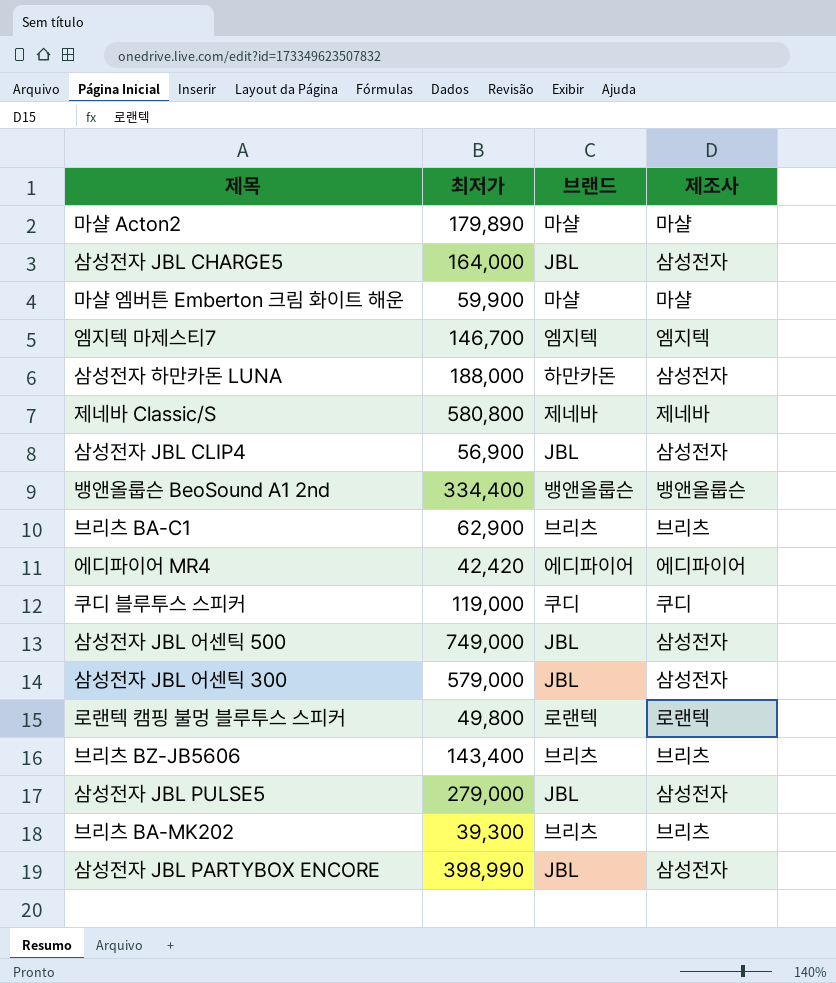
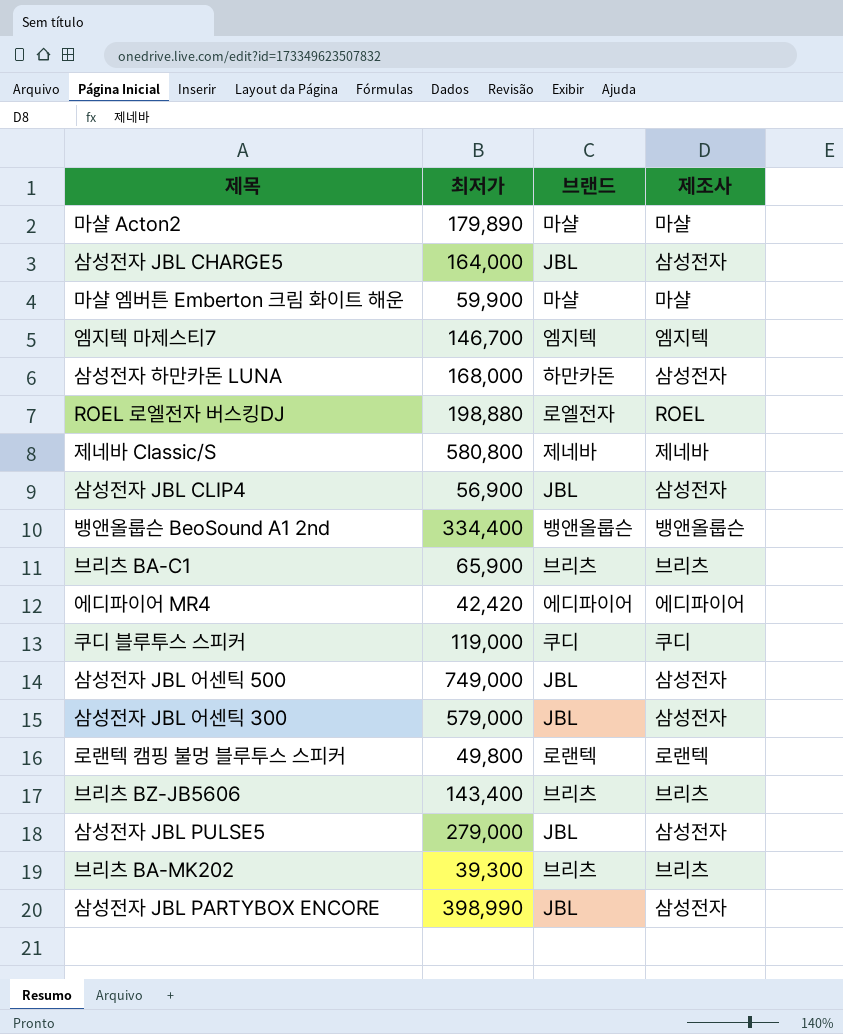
삼성전자 하만카돈 LUNA | 최저가: 188,000 -> 168,000
row ROEL 로엘전자 버스킹DJ: none -> 198,880 | 로엘전자 | ROEL
브리츠 BA-C1 | 최저가: 62,900 -> 65,900

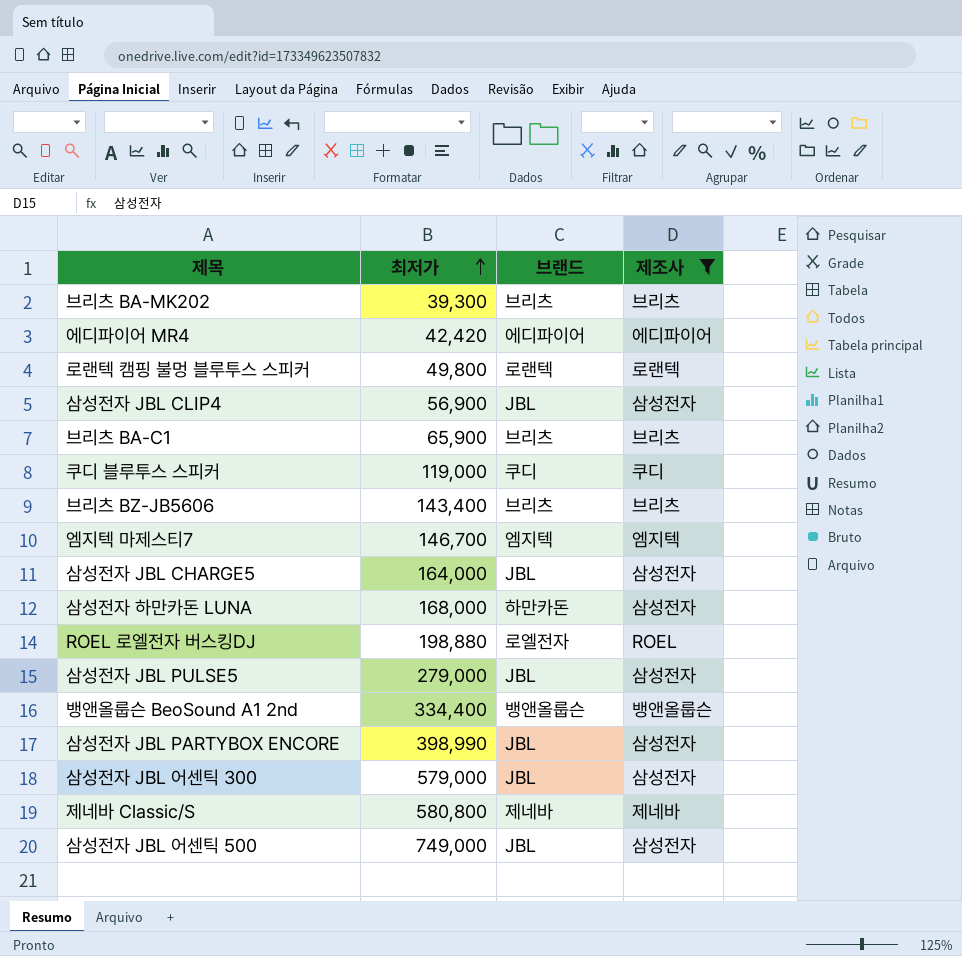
filter: none -> 제조사 != 마샬
row order: none -> 최저가 ascending

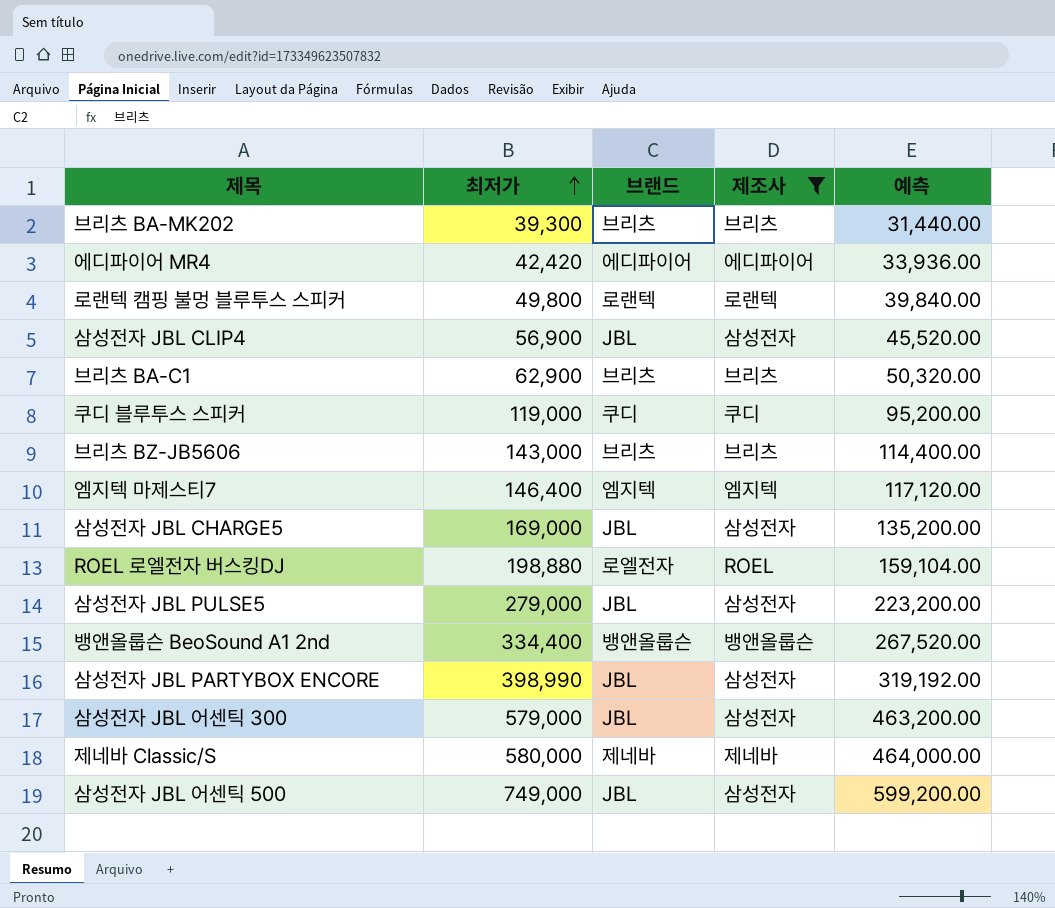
column 예측 | formula: none -> [최저가] * 0.8
row 삼성전자 하만카돈 LUNA: 168,000 | 하만카돈 | 삼성전자 -> none
브리츠 BA-C1 | 최저가: 65,900 -> 62,900
브리츠 BZ-JB5606 | 최저가: 143,400 -> 143,000
엠지텍 마제스티7 | 최저가: 146,700 -> 146,400
삼성전자 JBL CHARGE5 | 최저가: 164,000 -> 169,000
제네바 Classic/S | 최저가: 580,800 -> 580,000

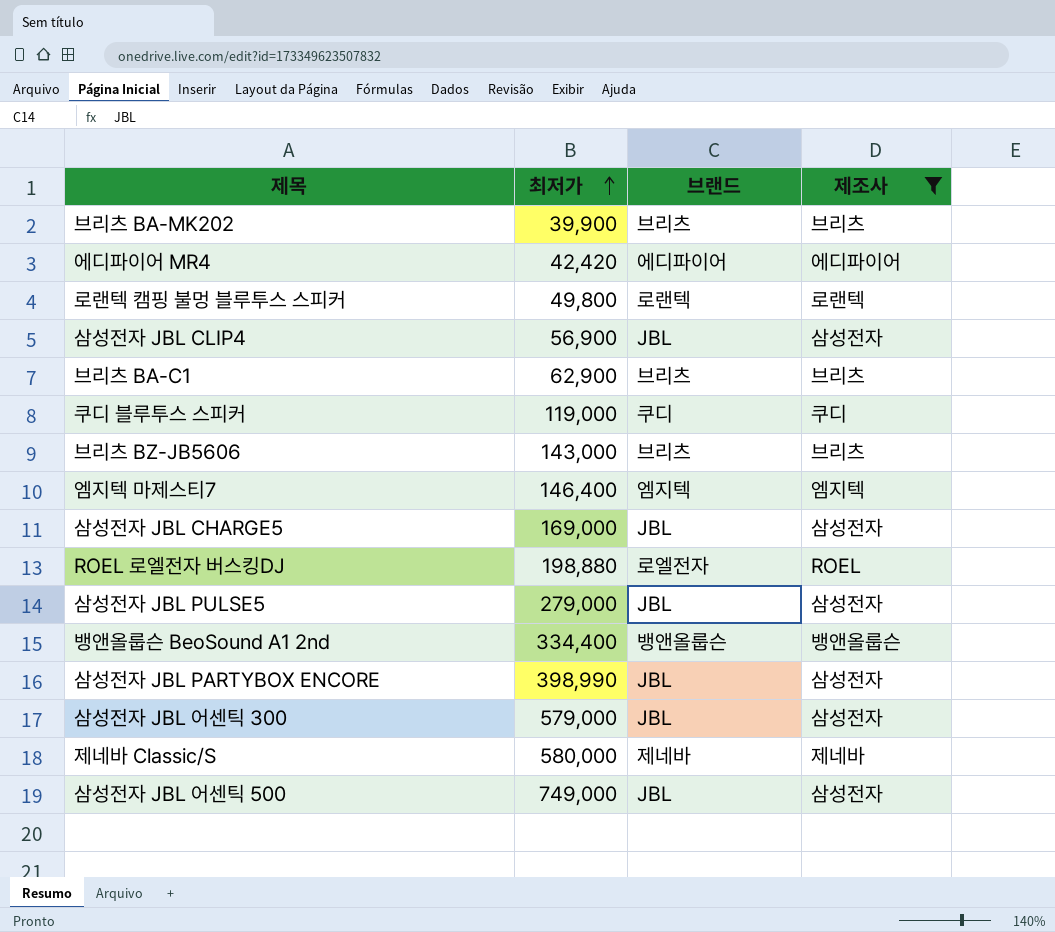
column 예측 | formula: [최저가] * 0.8 -> none
브리츠 BA-MK202 | 최저가: 39,300 -> 39,900

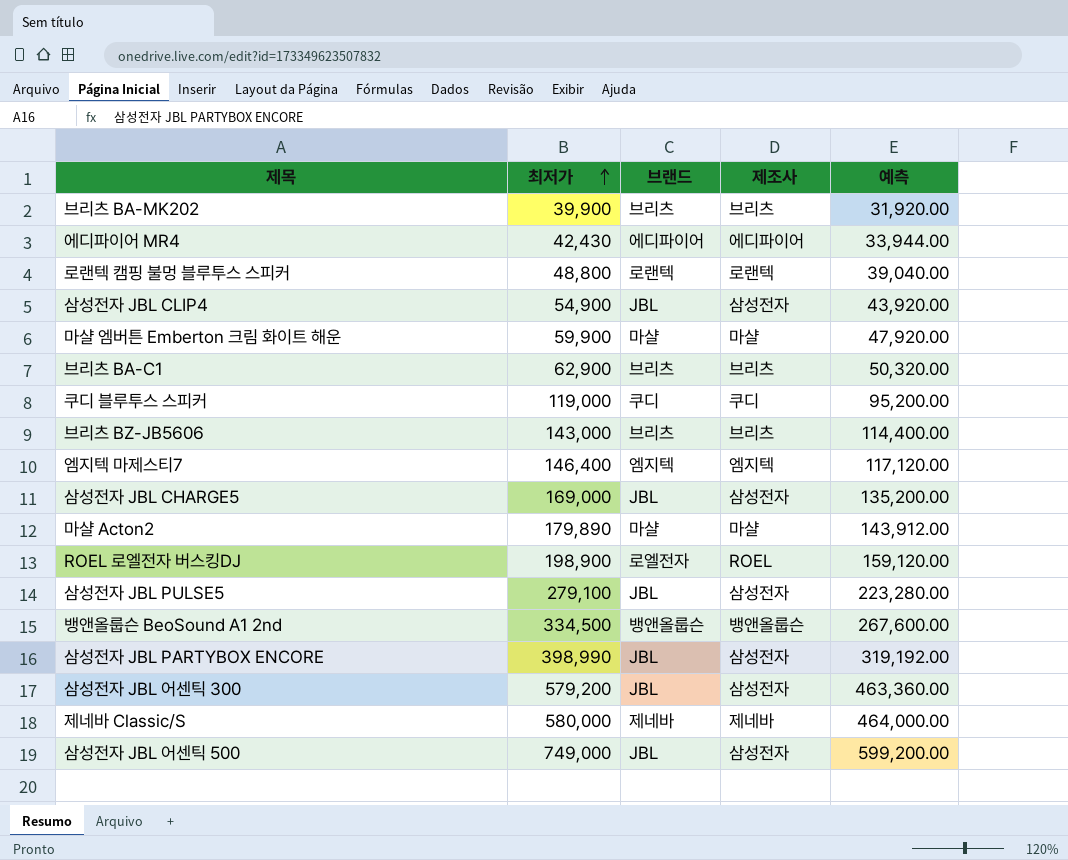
filter: 제조사 != 마샬 -> none
column 예측 | formula: none -> [최저가] * 0.8
에디파이어 MR4 | 최저가: 42,420 -> 42,430
로랜텍 캠핑 불멍 블루투스 스피커 | 최저가: 49,800 -> 48,800
삼성전자 JBL CLIP4 | 최저가: 56,900 -> 54,900
ROEL 로엘전자 버스킹DJ | 최저가: 198,880 -> 198,900
삼성전자 JBL PULSE5 | 최저가: 279,000 -> 279,100
뱅앤올룹슨 BeoSound A1 2nd | 최저가: 334,400 -> 334,500
삼성전자 JBL 어센틱 300 | 최저가: 579,000 -> 579,200

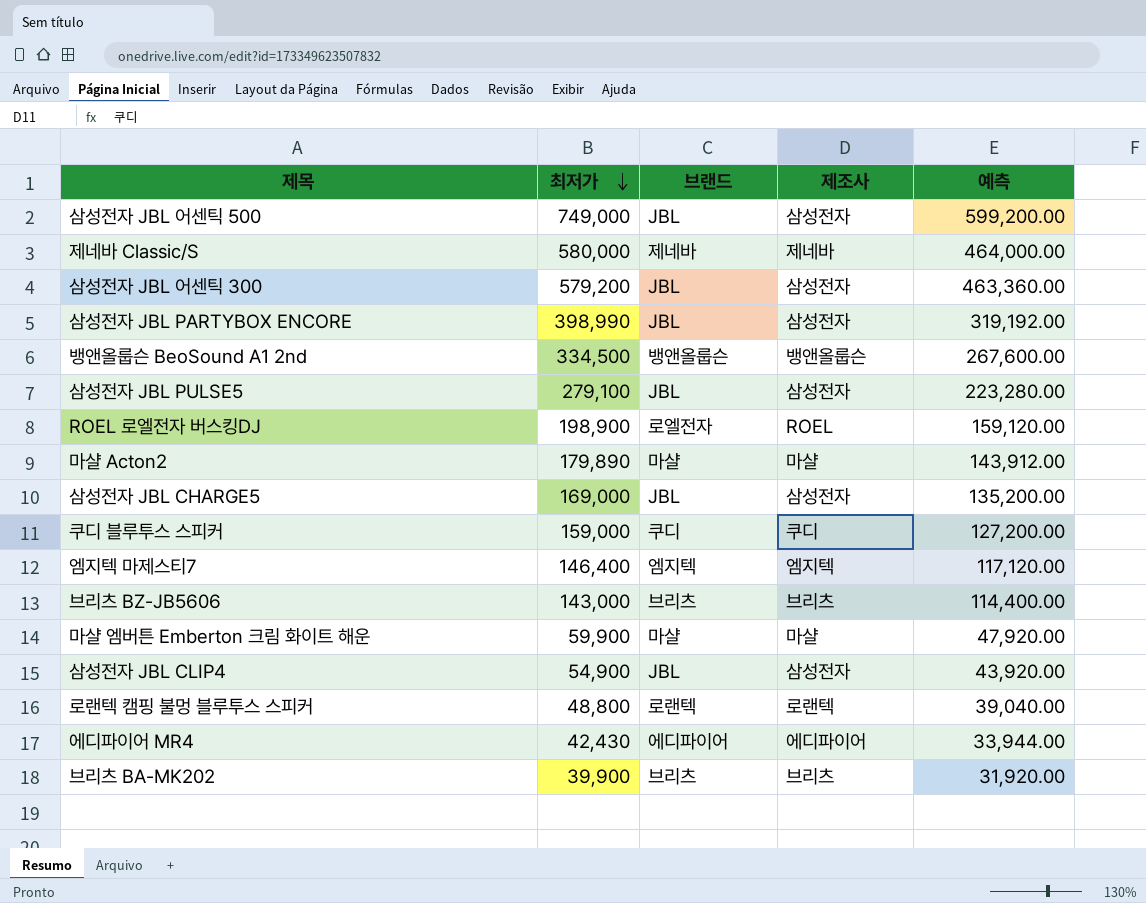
row order: 최저가 ascending -> 최저가 descending
row 브리츠 BA-C1: 62,900 | 브리츠 | 브리츠 | 50,320.00 -> none
쿠디 블루투스 스피커 | 최저가: 119,000 -> 159,000
쿠디 블루투스 스피커 | 예측: 95,200.00 -> 127,200.00

